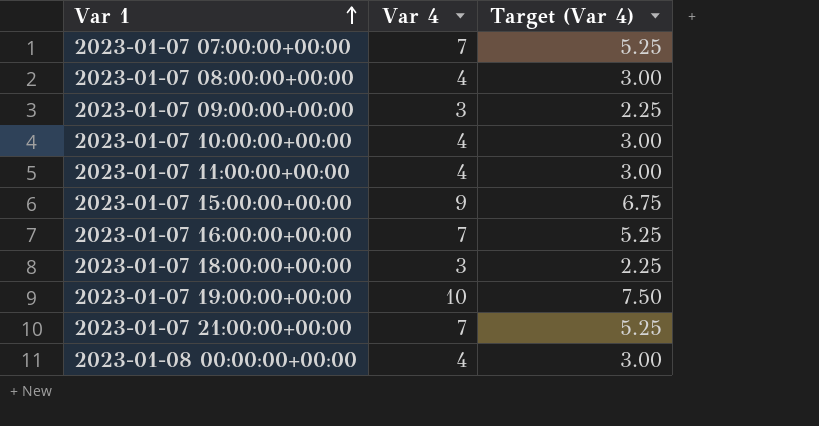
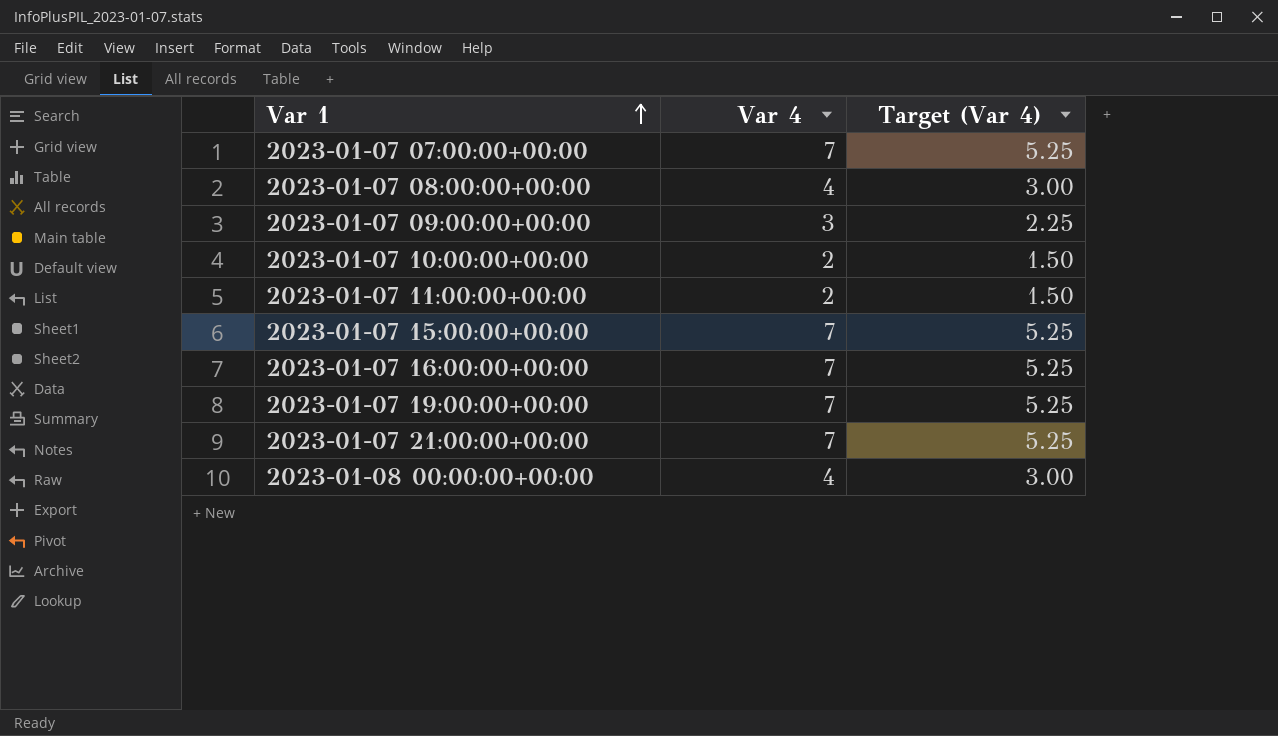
row 2023-01-07 18:00:00+00:00: 3 | 2.25 -> none
2023-01-07 10:00:00+00:00 | Var 4: 4 -> 2
2023-01-07 10:00:00+00:00 | Target (Var 4): 3.00 -> 1.50
2023-01-07 11:00:00+00:00 | Var 4: 4 -> 2
2023-01-07 11:00:00+00:00 | Target (Var 4): 3.00 -> 1.50
2023-01-07 15:00:00+00:00 | Var 4: 9 -> 7
2023-01-07 15:00:00+00:00 | Target (Var 4): 6.75 -> 5.25
2023-01-07 19:00:00+00:00 | Var 4: 10 -> 7
2023-01-07 19:00:00+00:00 | Target (Var 4): 7.50 -> 5.25

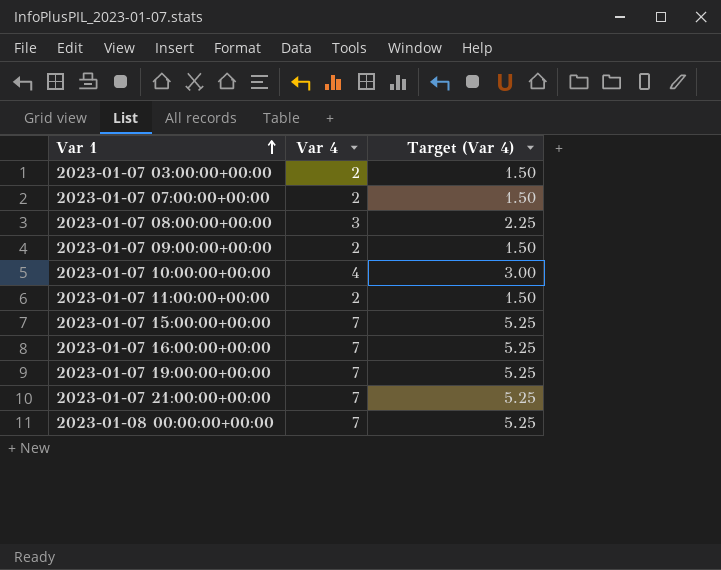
row 2023-01-07 03:00:00+00:00: none -> 2 | 1.50
2023-01-07 07:00:00+00:00 | Var 4: 7 -> 2
2023-01-07 07:00:00+00:00 | Target (Var 4): 5.25 -> 1.50
2023-01-07 08:00:00+00:00 | Var 4: 4 -> 3
2023-01-07 08:00:00+00:00 | Target (Var 4): 3.00 -> 2.25
2023-01-07 09:00:00+00:00 | Var 4: 3 -> 2
2023-01-07 09:00:00+00:00 | Target (Var 4): 2.25 -> 1.50
2023-01-07 10:00:00+00:00 | Var 4: 2 -> 4
2023-01-07 10:00:00+00:00 | Target (Var 4): 1.50 -> 3.00
2023-01-08 00:00:00+00:00 | Var 4: 4 -> 7
2023-01-08 00:00:00+00:00 | Target (Var 4): 3.00 -> 5.25

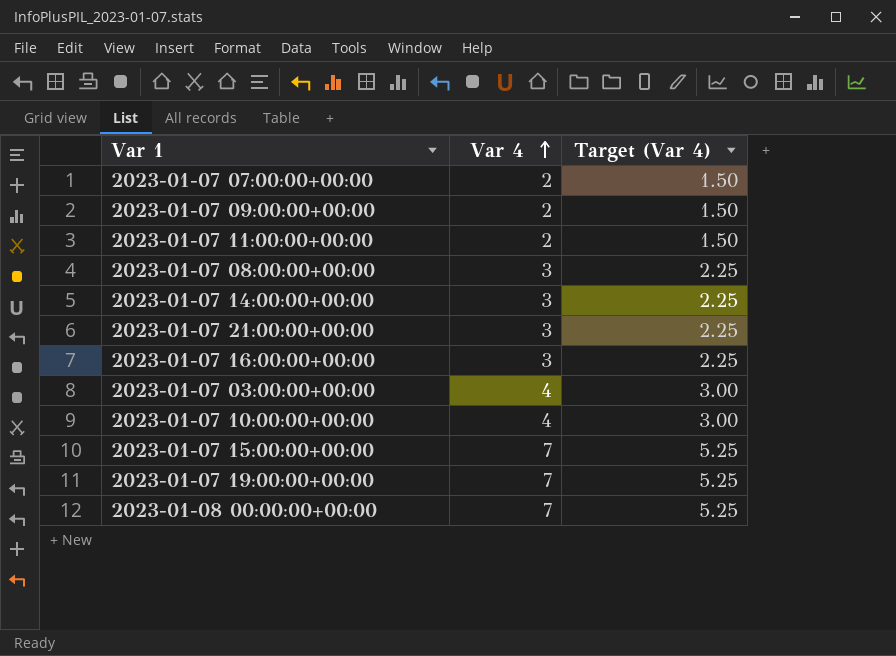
row order: Var 1 ascending -> Var 4 ascending
row 2023-01-07 14:00:00+00:00: none -> 3 | 2.25
2023-01-07 21:00:00+00:00 | Var 4: 7 -> 3
2023-01-07 21:00:00+00:00 | Target (Var 4): 5.25 -> 2.25
2023-01-07 16:00:00+00:00 | Var 4: 7 -> 3
2023-01-07 16:00:00+00:00 | Target (Var 4): 5.25 -> 2.25
2023-01-07 03:00:00+00:00 | Var 4: 2 -> 4
2023-01-07 03:00:00+00:00 | Target (Var 4): 1.50 -> 3.00

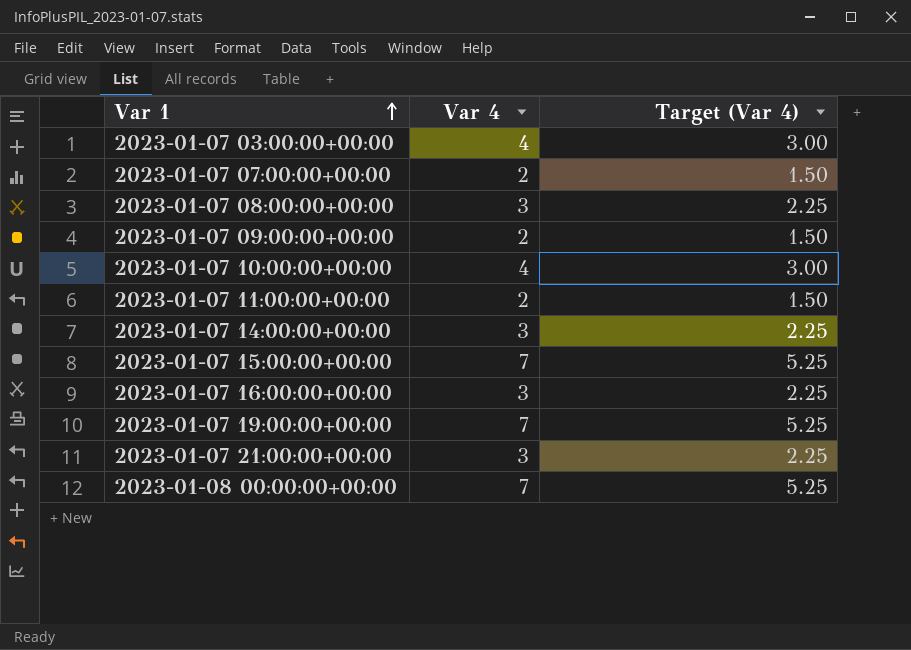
row order: Var 4 ascending -> Var 1 ascending

